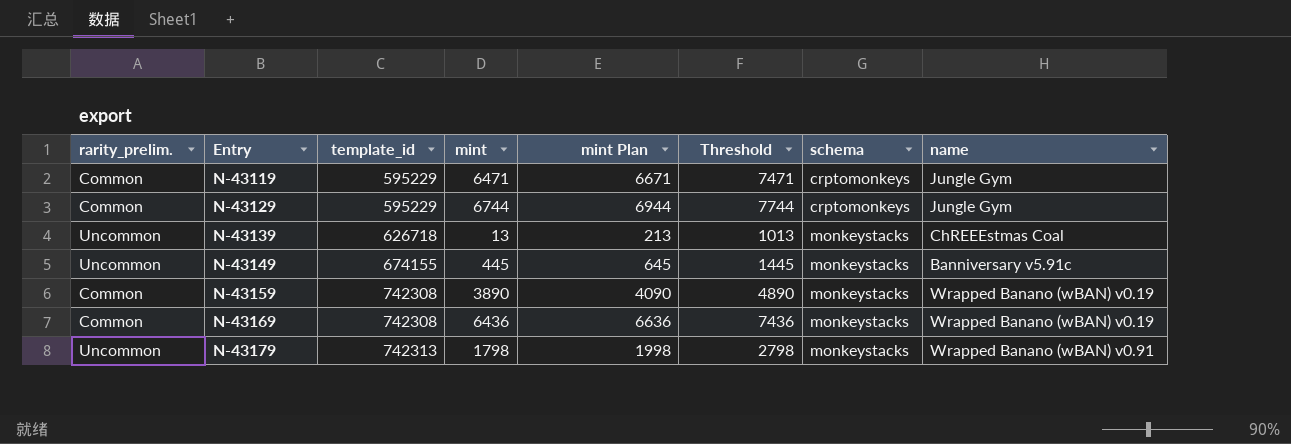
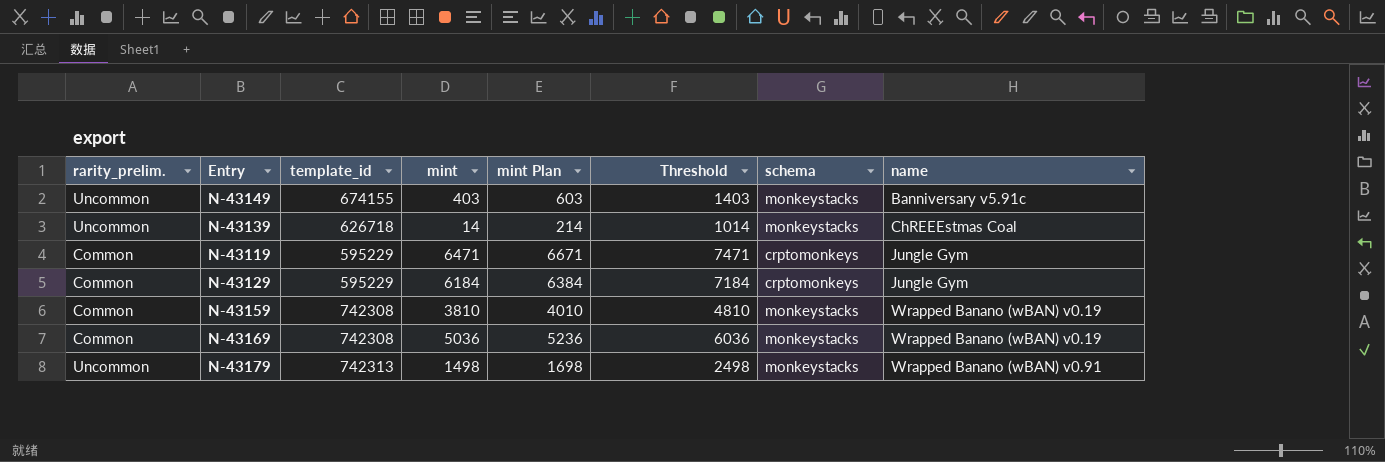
row order: Entry ascending -> name ascending
N-43149 | mint: 445 -> 403
N-43149 | mint Plan: 645 -> 603
N-43149 | Threshold: 1445 -> 1403
N-43139 | mint: 13 -> 14
N-43139 | mint Plan: 213 -> 214
N-43139 | Threshold: 1013 -> 1014
N-43129 | mint: 6744 -> 6184
N-43129 | mint Plan: 6944 -> 6384
N-43129 | Threshold: 7744 -> 7184
N-43159 | mint: 3890 -> 3810
N-43159 | mint Plan: 4090 -> 4010
N-43159 | Threshold: 4890 -> 4810
N-43169 | mint: 6436 -> 5036
N-43169 | mint Plan: 6636 -> 5236
N-43169 | Threshold: 7436 -> 6036
N-43179 | mint: 1798 -> 1498
N-43179 | mint Plan: 1998 -> 1698
N-43179 | Threshold: 2798 -> 2498

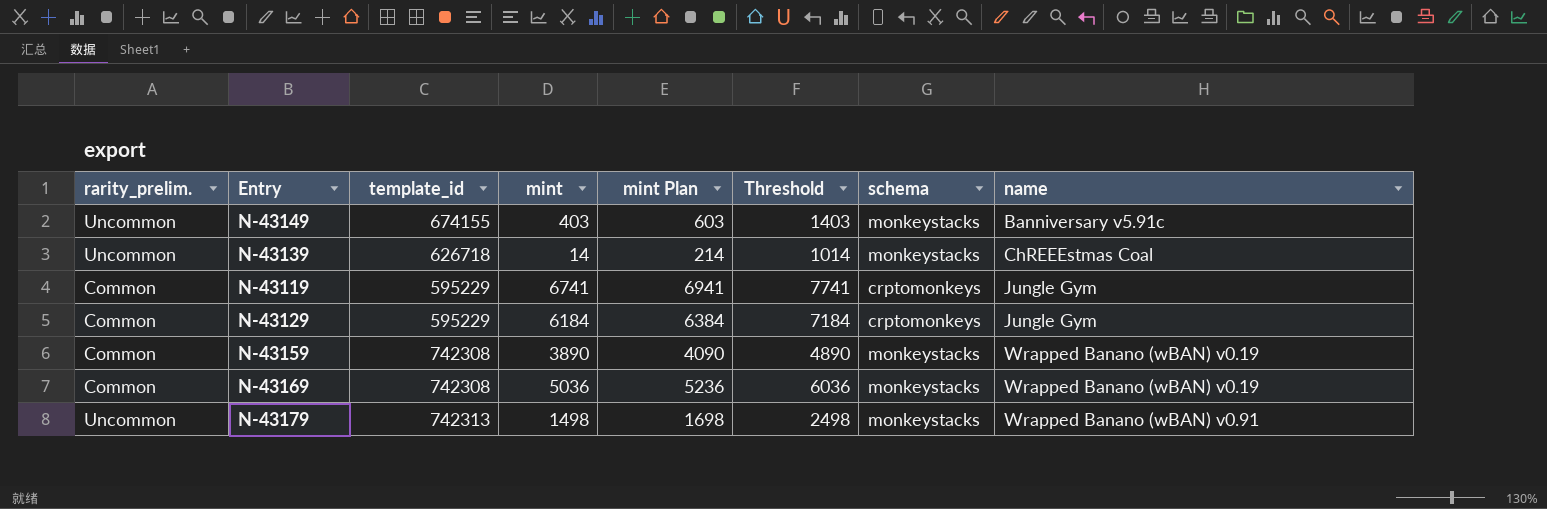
N-43119 | mint: 6471 -> 6741
N-43119 | mint Plan: 6671 -> 6941
N-43119 | Threshold: 7471 -> 7741
N-43159 | mint: 3810 -> 3890
N-43159 | mint Plan: 4010 -> 4090
N-43159 | Threshold: 4810 -> 4890

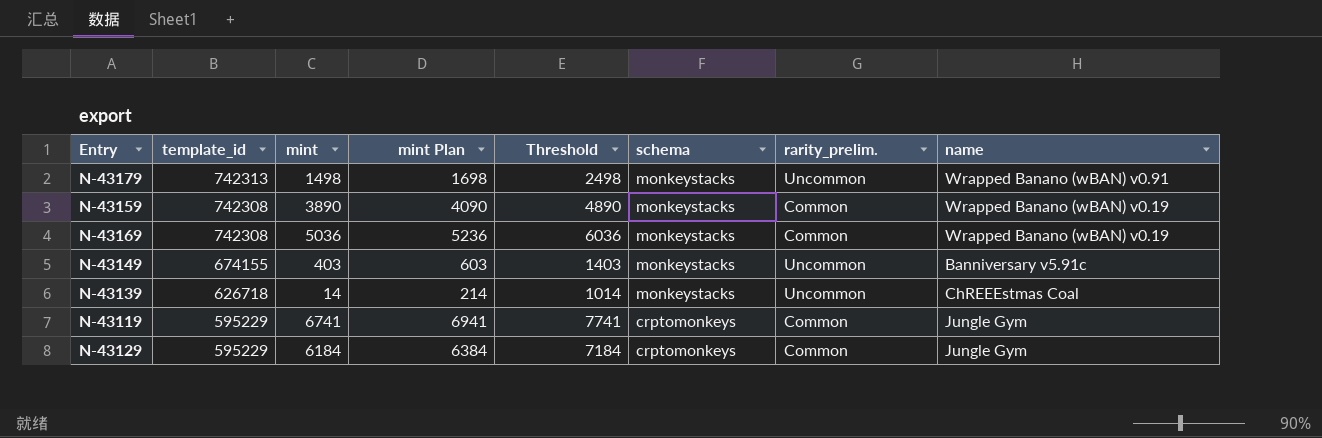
row order: name ascending -> template_id descending
column rarity_prelim. | position: 1 -> 7

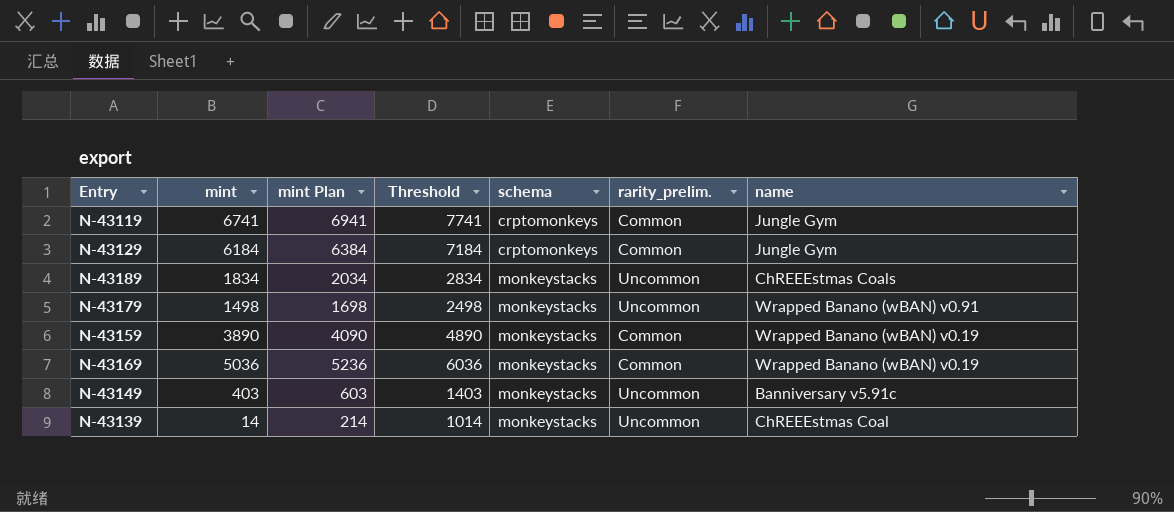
row order: template_id descending -> schema ascending
column template_id | position: 2 -> none
row N-43189: none -> 1834 | 2034 | 2834 | monkeystacks | Uncommon | ChREEEstmas Coals

